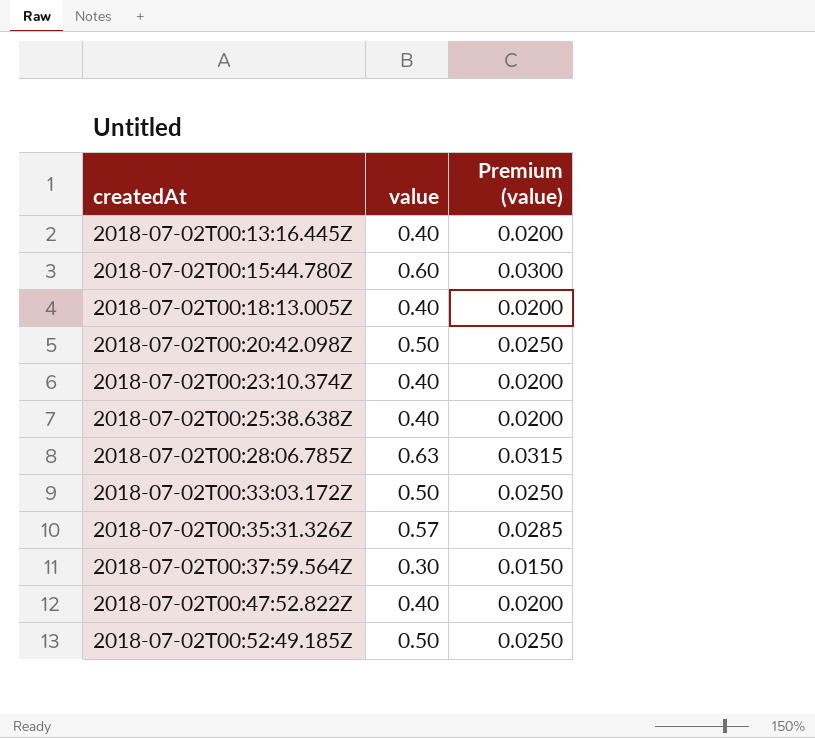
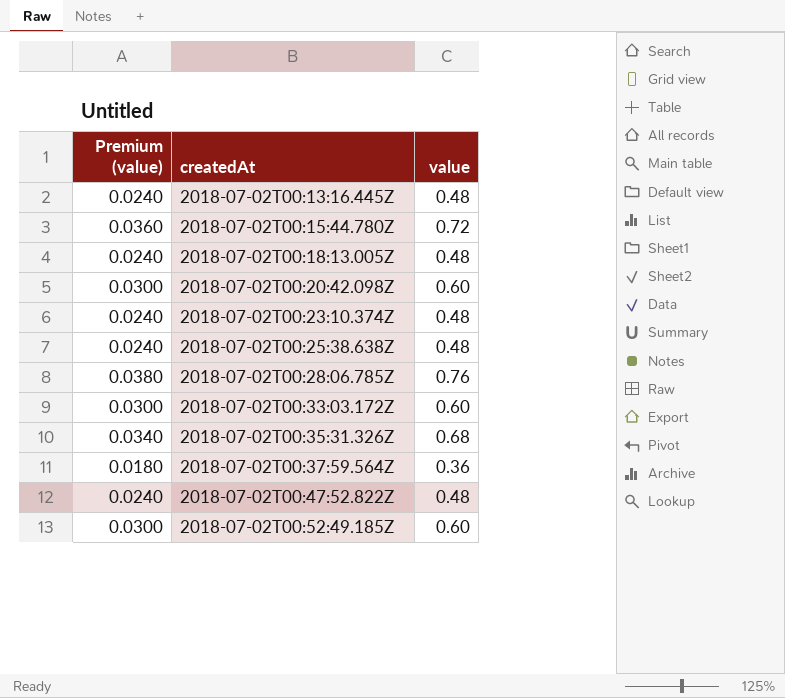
column Premium (value) | position: 3 -> 1
2018-07-02T00:13:16.445Z | Premium (value): 0.0200 -> 0.0240
2018-07-02T00:13:16.445Z | value: 0.40 -> 0.48
2018-07-02T00:15:44.780Z | Premium (value): 0.0300 -> 0.0360
2018-07-02T00:15:44.780Z | value: 0.60 -> 0.72
2018-07-02T00:18:13.005Z | Premium (value): 0.0200 -> 0.0240
2018-07-02T00:18:13.005Z | value: 0.40 -> 0.48
2018-07-02T00:20:42.098Z | Premium (value): 0.0250 -> 0.0300
2018-07-02T00:20:42.098Z | value: 0.50 -> 0.60
2018-07-02T00:23:10.374Z | Premium (value): 0.0200 -> 0.0240
2018-07-02T00:23:10.374Z | value: 0.40 -> 0.48
2018-07-02T00:25:38.638Z | Premium (value): 0.0200 -> 0.0240
2018-07-02T00:25:38.638Z | value: 0.40 -> 0.48
2018-07-02T00:28:06.785Z | Premium (value): 0.0315 -> 0.0380
2018-07-02T00:28:06.785Z | value: 0.63 -> 0.76
2018-07-02T00:33:03.172Z | Premium (value): 0.0250 -> 0.0300
2018-07-02T00:33:03.172Z | value: 0.50 -> 0.60
2018-07-02T00:35:31.326Z | Premium (value): 0.0285 -> 0.0340
2018-07-02T00:35:31.326Z | value: 0.57 -> 0.68
2018-07-02T00:37:59.564Z | Premium (value): 0.0150 -> 0.0180
2018-07-02T00:37:59.564Z | value: 0.30 -> 0.36
2018-07-02T00:47:52.822Z | Premium (value): 0.0200 -> 0.0240
2018-07-02T00:47:52.822Z | value: 0.40 -> 0.48
2018-07-02T00:52:49.185Z | Premium (value): 0.0250 -> 0.0300
2018-07-02T00:52:49.185Z | value: 0.50 -> 0.60

